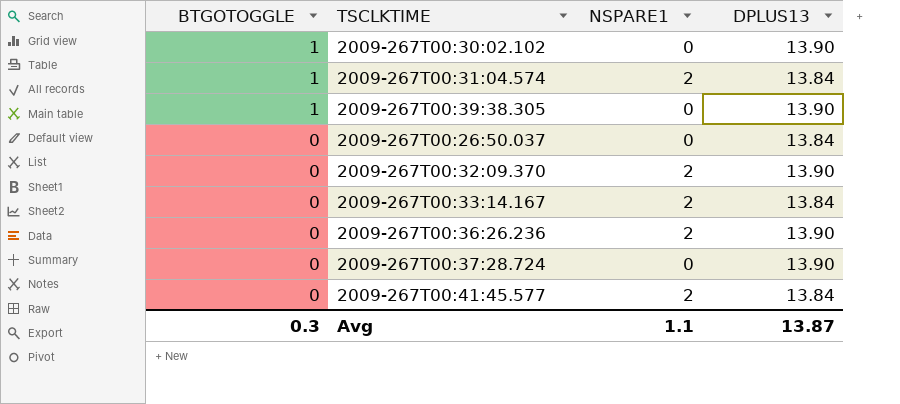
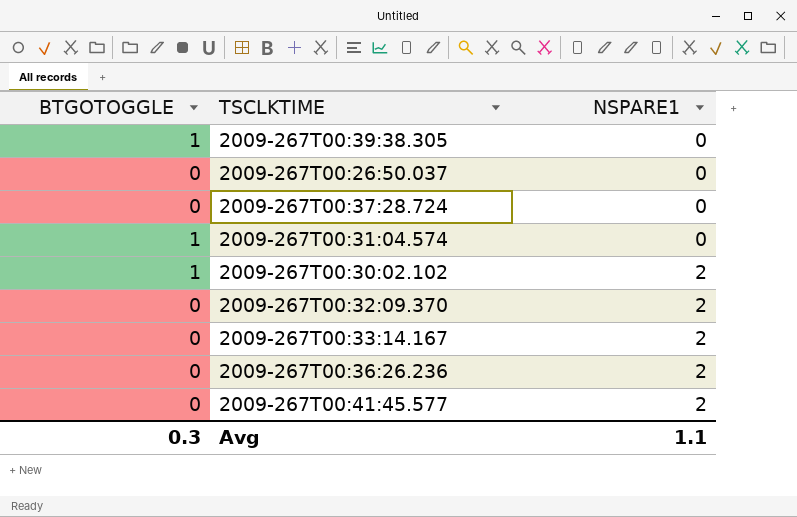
row order: BTGOTOGGLE descending -> NSPARE1 ascending
column DPLUS13 | position: 4 -> none
2009-267T00:31:04.574 | NSPARE1: 2 -> 0
2009-267T00:30:02.102 | NSPARE1: 0 -> 2

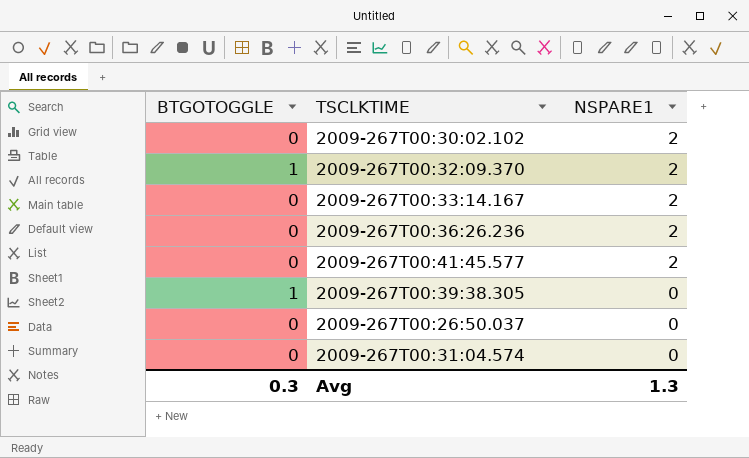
row order: NSPARE1 ascending -> NSPARE1 descending
row 2009-267T00:37:28.724: 0 | 0 -> none
2009-267T00:30:02.102 | BTGOTOGGLE: 1 -> 0
2009-267T00:32:09.370 | BTGOTOGGLE: 0 -> 1
2009-267T00:31:04.574 | BTGOTOGGLE: 1 -> 0
Avg | NSPARE1: 1.1 -> 1.3

